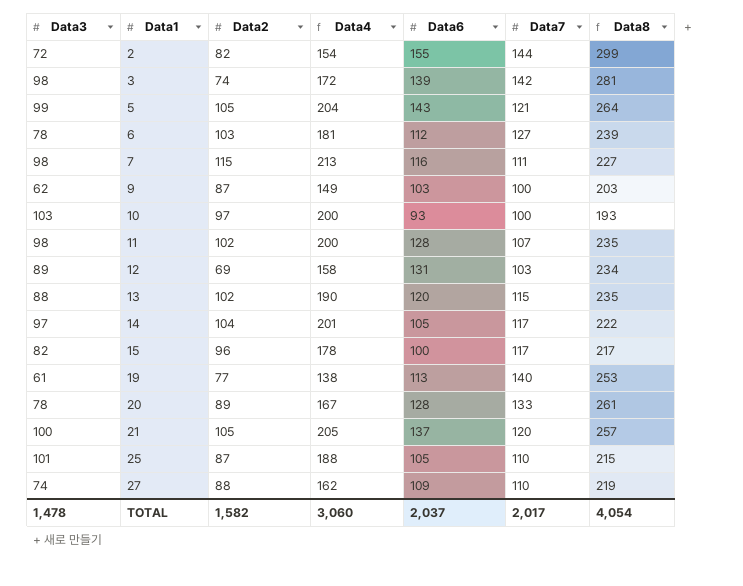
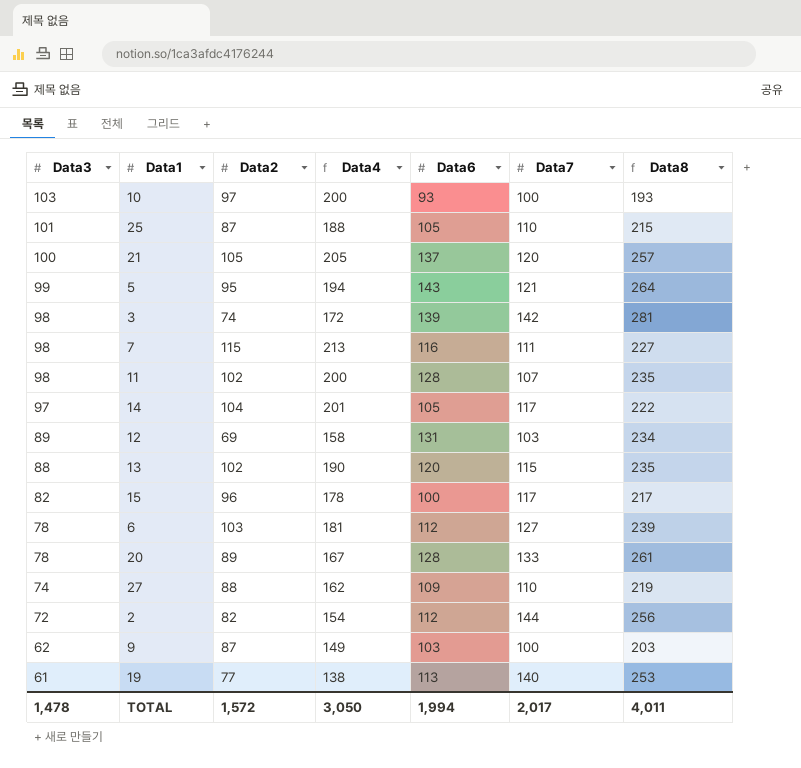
row order: Data1 ascending -> Data3 descending
5 | Data2: 105 -> 95
5 | Data4: 204 -> 194
2 | Data6: 155 -> 112
2 | Data8: 299 -> 256
TOTAL | Data2: 1,582 -> 1,572
TOTAL | Data4: 3,060 -> 3,050
TOTAL | Data6: 2,037 -> 1,994
TOTAL | Data8: 4,054 -> 4,011

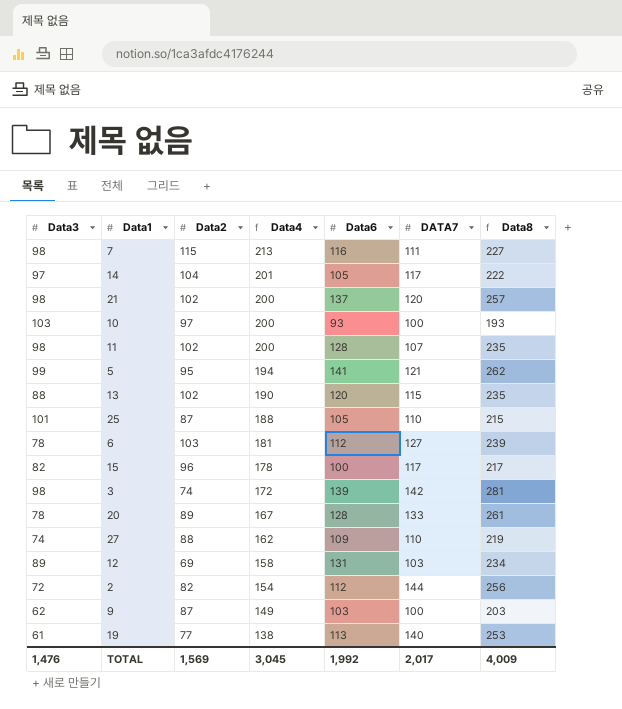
row order: Data3 descending -> Data4 descending
column name: Data7 -> DATA7
21 | Data3: 100 -> 98
21 | Data2: 105 -> 102
21 | Data4: 205 -> 200
5 | Data6: 143 -> 141
5 | Data8: 264 -> 262
TOTAL | Data3: 1,478 -> 1,476
TOTAL | Data2: 1,572 -> 1,569
TOTAL | Data4: 3,050 -> 3,045
TOTAL | Data6: 1,994 -> 1,992
TOTAL | Data8: 4,011 -> 4,009

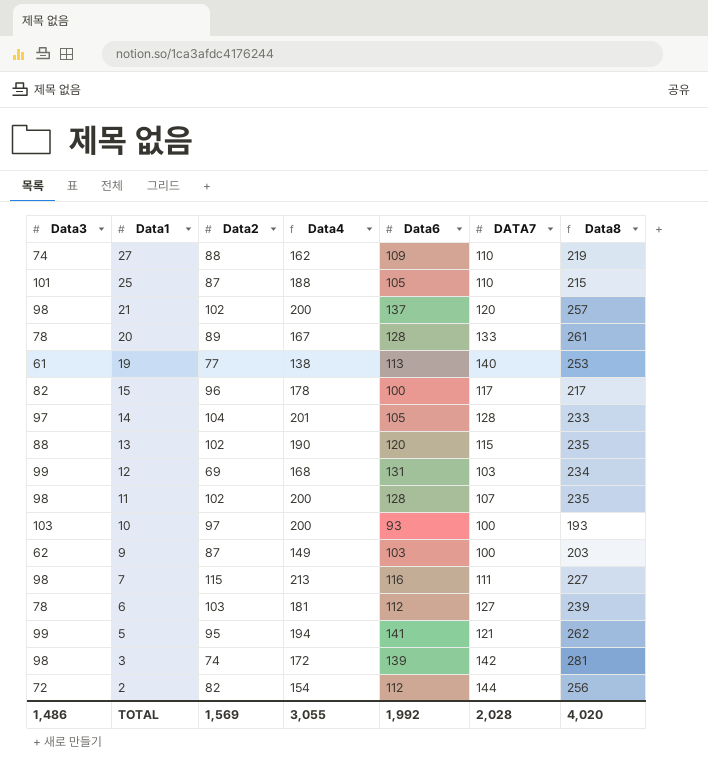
row order: Data4 descending -> Data1 descending
14 | DATA7: 117 -> 128
14 | Data8: 222 -> 233
12 | Data3: 89 -> 99
12 | Data4: 158 -> 168
TOTAL | Data3: 1,476 -> 1,486
TOTAL | Data4: 3,045 -> 3,055
TOTAL | DATA7: 2,017 -> 2,028
TOTAL | Data8: 4,009 -> 4,020

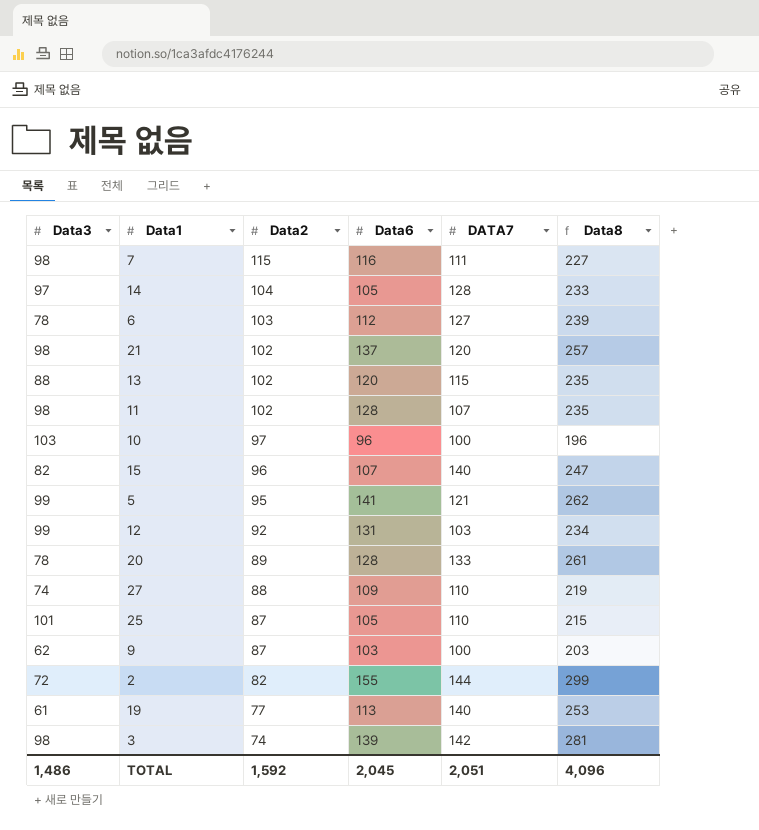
row order: Data1 descending -> Data2 descending
column Data4 | formula: [Data3] + [Data2] -> none
10 | Data6: 93 -> 96
10 | Data8: 193 -> 196
15 | Data6: 100 -> 107
15 | DATA7: 117 -> 140
15 | Data8: 217 -> 247
12 | Data2: 69 -> 92
2 | Data6: 112 -> 155
2 | Data8: 256 -> 299
TOTAL | Data2: 1,569 -> 1,592
TOTAL | Data6: 1,992 -> 2,045
TOTAL | DATA7: 2,028 -> 2,051
TOTAL | Data8: 4,020 -> 4,096

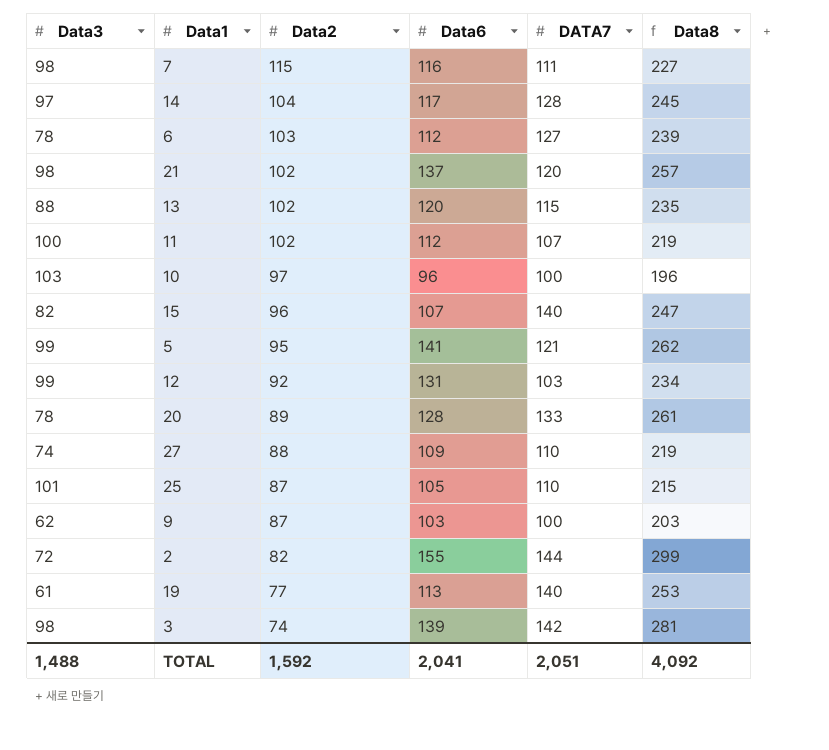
14 | Data6: 105 -> 117
14 | Data8: 233 -> 245
11 | Data3: 98 -> 100
11 | Data6: 128 -> 112
11 | Data8: 235 -> 219
TOTAL | Data3: 1,486 -> 1,488
TOTAL | Data6: 2,045 -> 2,041
TOTAL | Data8: 4,096 -> 4,092

